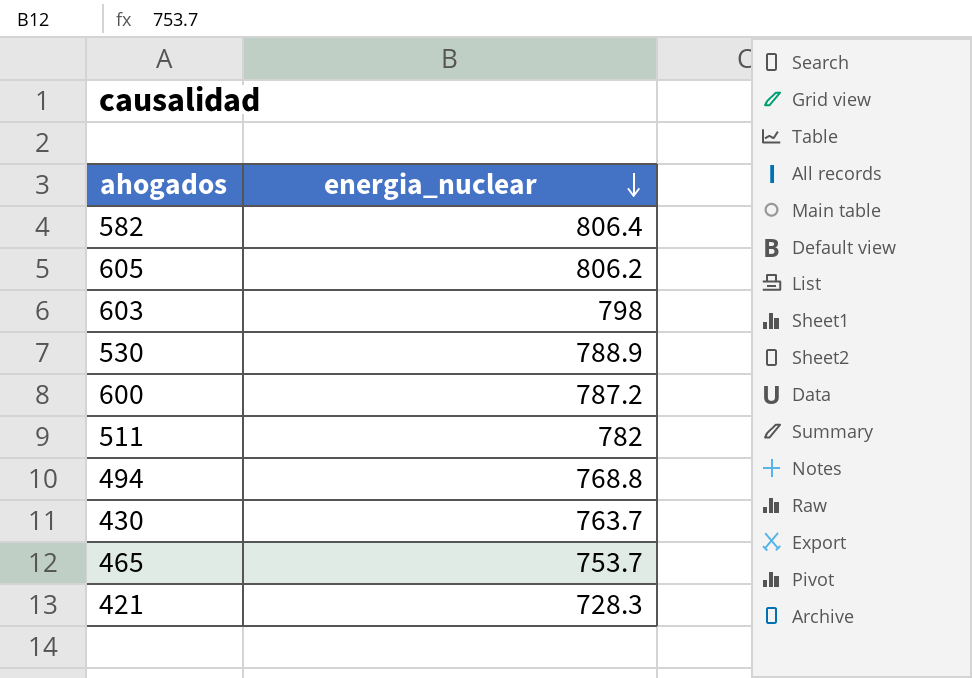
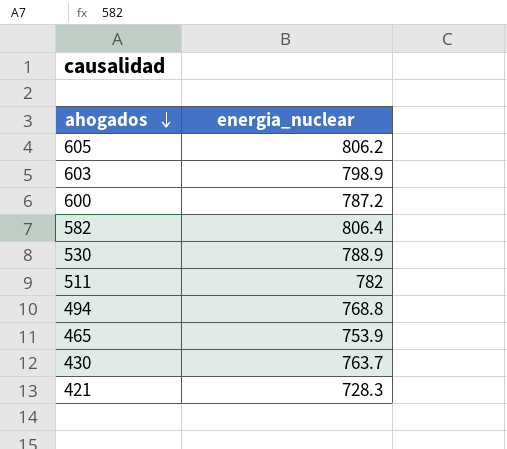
row order: energia_nuclear descending -> ahogados descending
603 | energia_nuclear: 798 -> 798.9
465 | energia_nuclear: 753.7 -> 753.9

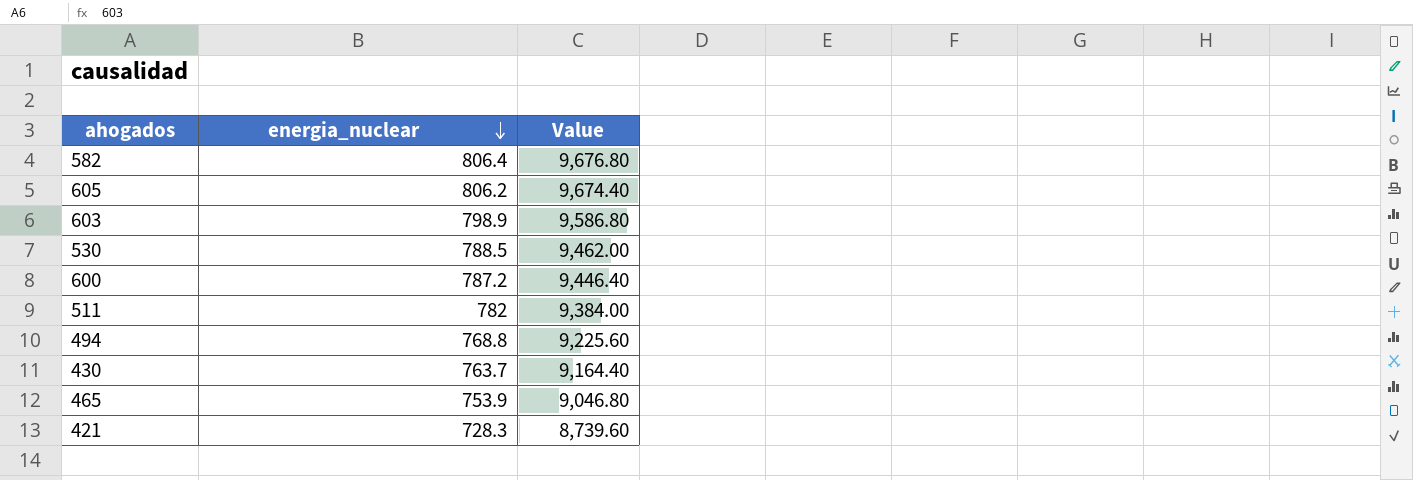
row order: ahogados descending -> energia_nuclear descending
column Value | formula: none -> [energia_nuclear] * 12
530 | energia_nuclear: 788.9 -> 788.5

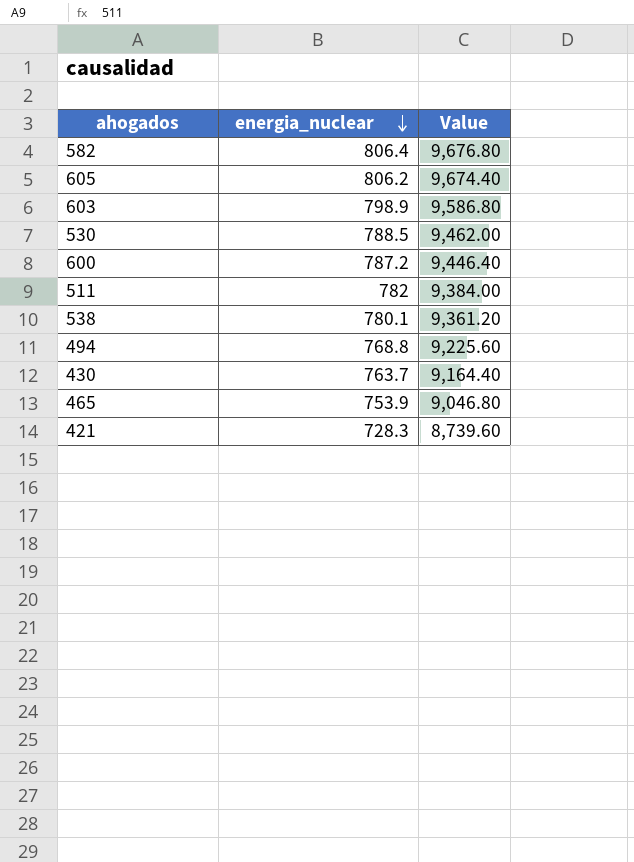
row 538: none -> 780.1 | 9,361.20

